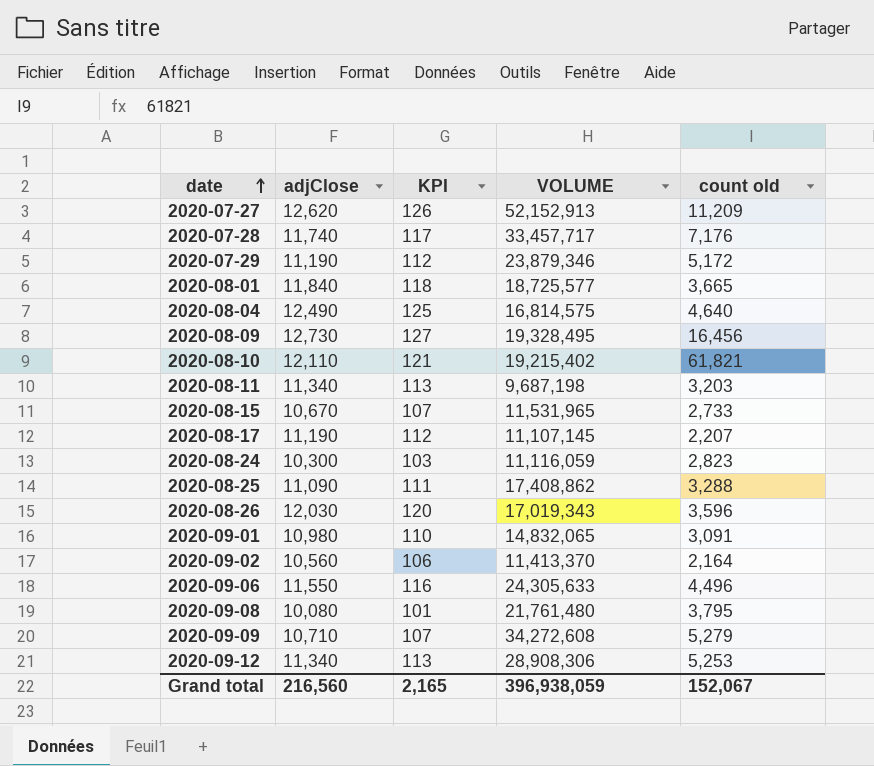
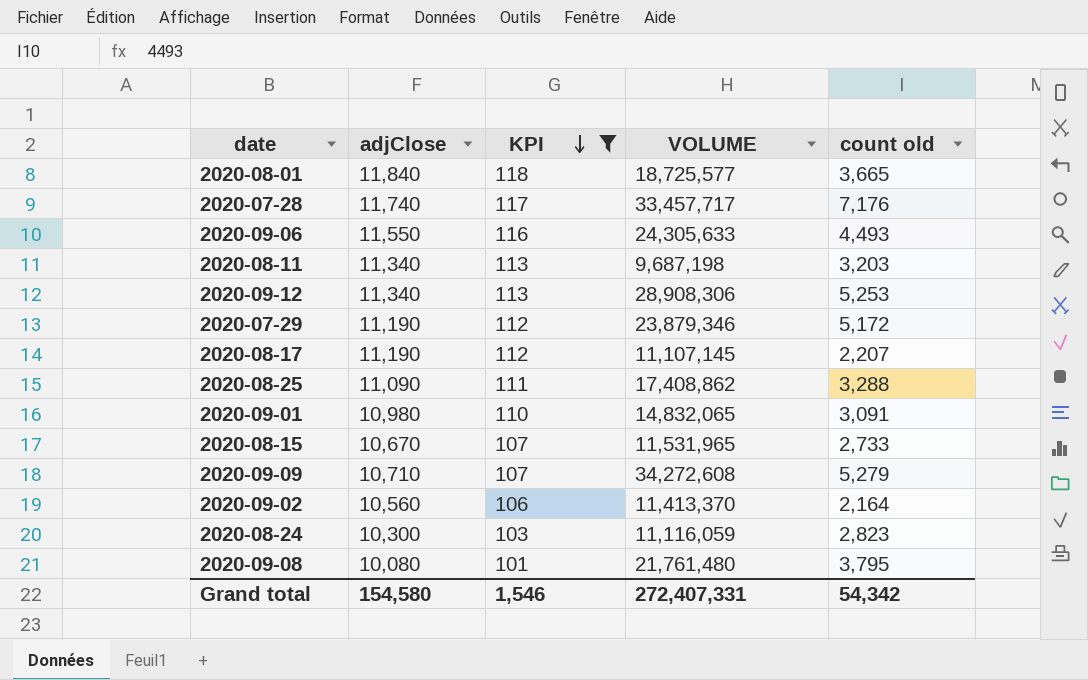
filter: none -> KPI <= 118
row order: date ascending -> KPI descending
2020-09-06 | count old: 4,496 -> 4,493
Grand total | adjClose: 216,560 -> 154,580
Grand total | KPI: 2,165 -> 1,546
Grand total | VOLUME: 396,938,059 -> 272,407,331
Grand total | count old: 152,067 -> 54,342

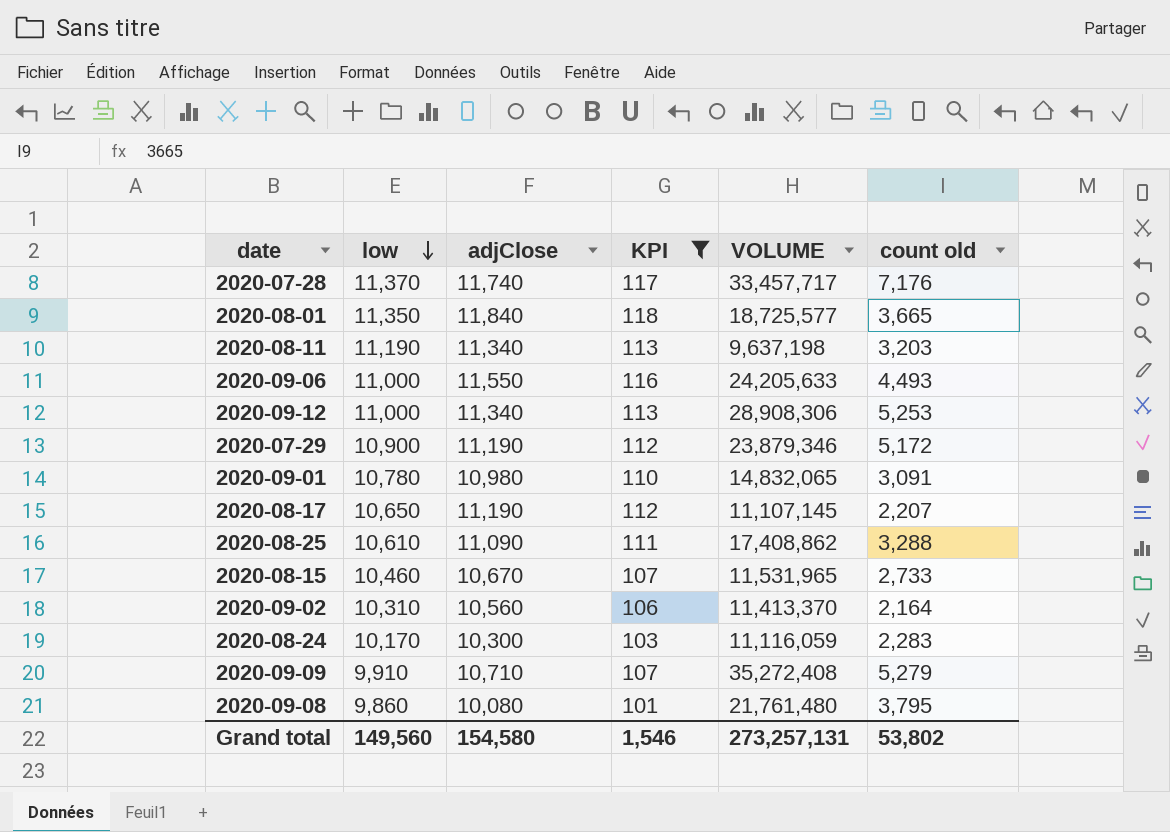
row order: KPI descending -> low descending
column low | position: none -> 2
2020-08-11 | VOLUME: 9,687,198 -> 9,637,198
2020-09-06 | VOLUME: 24,305,633 -> 24,205,633
2020-08-24 | count old: 2,823 -> 2,283
2020-09-09 | VOLUME: 34,272,608 -> 35,272,408
Grand total | VOLUME: 272,407,331 -> 273,257,131
Grand total | count old: 54,342 -> 53,802

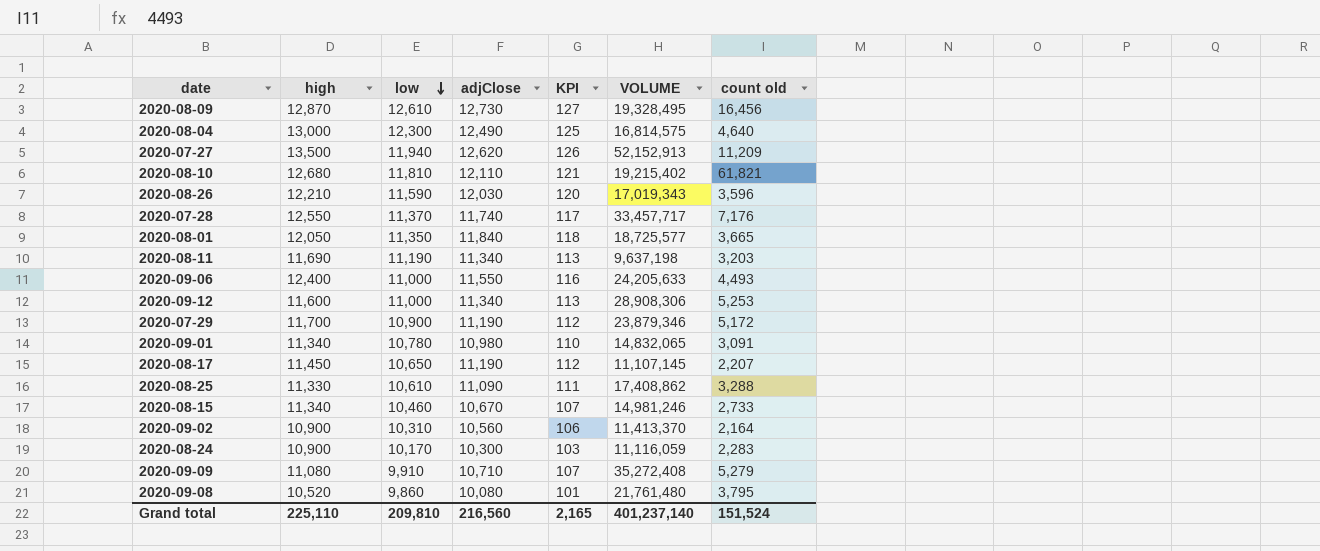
filter: KPI <= 118 -> none
column high | position: none -> 2
2020-08-15 | VOLUME: 11,531,965 -> 14,981,246
Grand total | low: 149,560 -> 209,810
Grand total | adjClose: 154,580 -> 216,560
Grand total | KPI: 1,546 -> 2,165
Grand total | VOLUME: 273,257,131 -> 401,237,140
Grand total | count old: 53,802 -> 151,524

